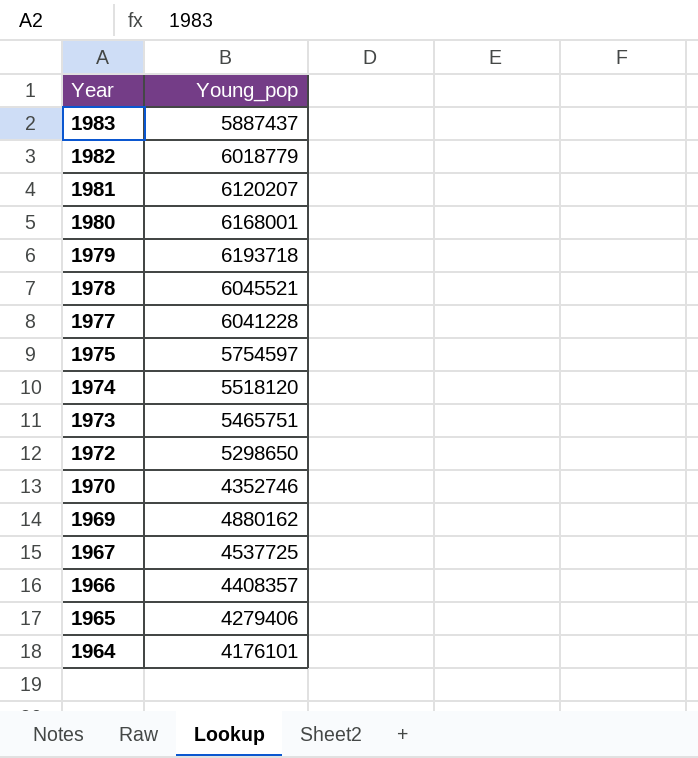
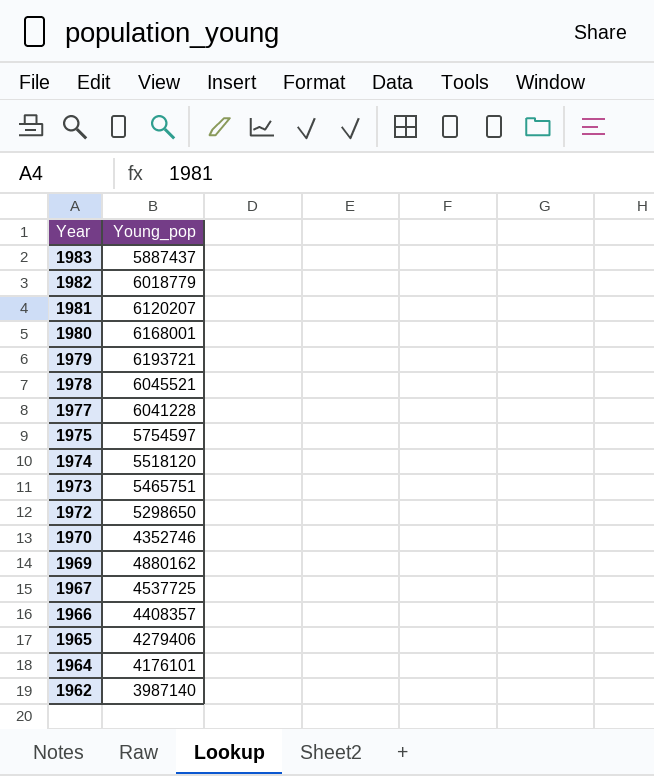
1979 | Young_pop: 6193718 -> 6193721
row 1962: none -> 3987140

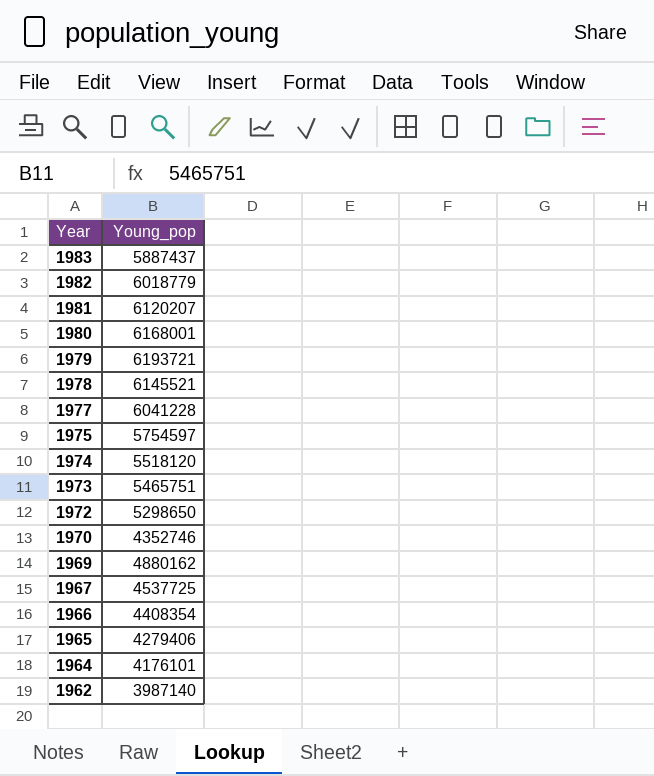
1978 | Young_pop: 6045521 -> 6145521
1966 | Young_pop: 4408357 -> 4408354

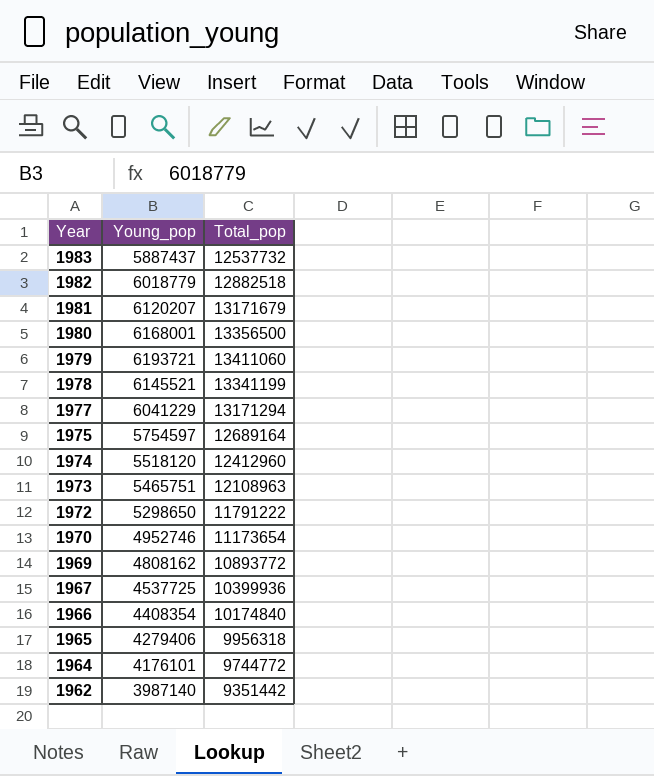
column Total_pop | position: none -> 3
1977 | Young_pop: 6041228 -> 6041229
1970 | Young_pop: 4352746 -> 4952746
1969 | Young_pop: 4880162 -> 4808162

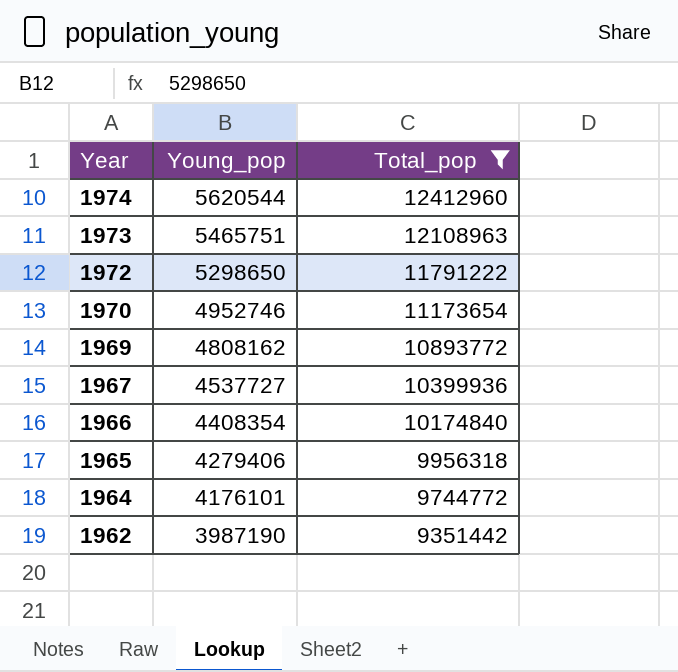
filter: none -> Total_pop <= 12412960
1974 | Young_pop: 5518120 -> 5620544
1967 | Young_pop: 4537725 -> 4537727
1962 | Young_pop: 3987140 -> 3987190

